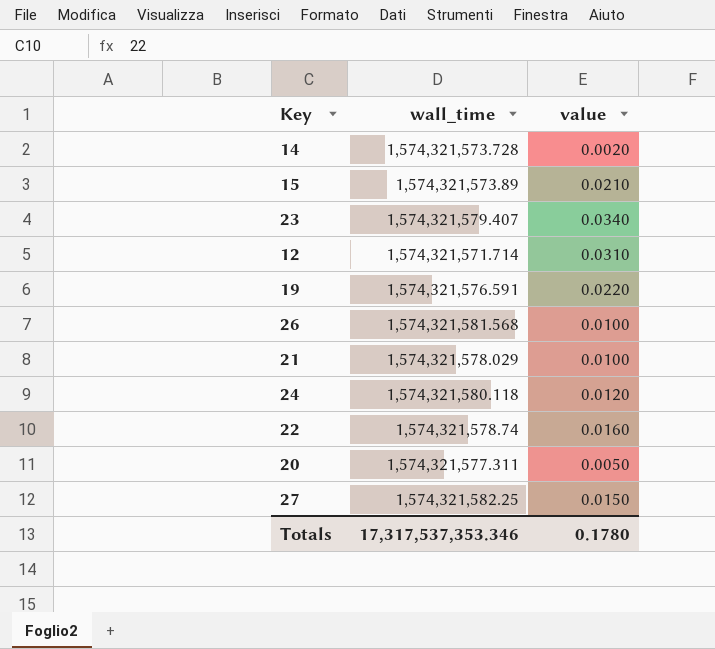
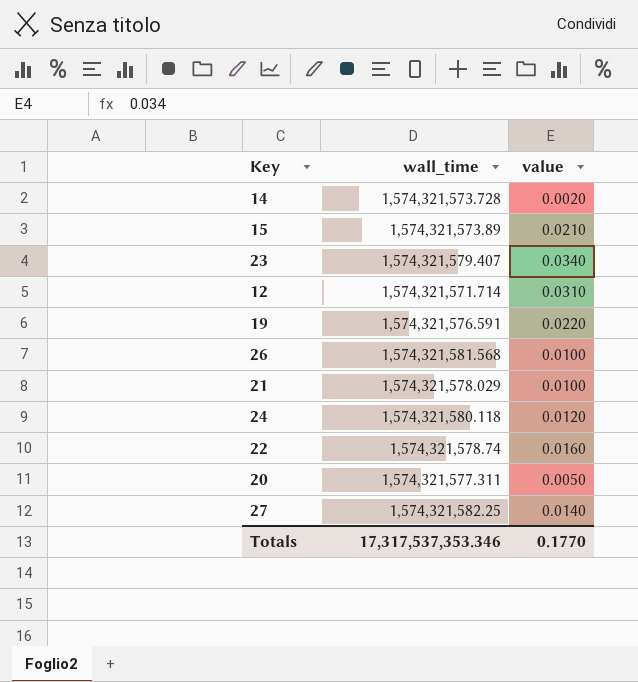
27 | value: 0.0150 -> 0.0140
Totals | value: 0.1780 -> 0.1770

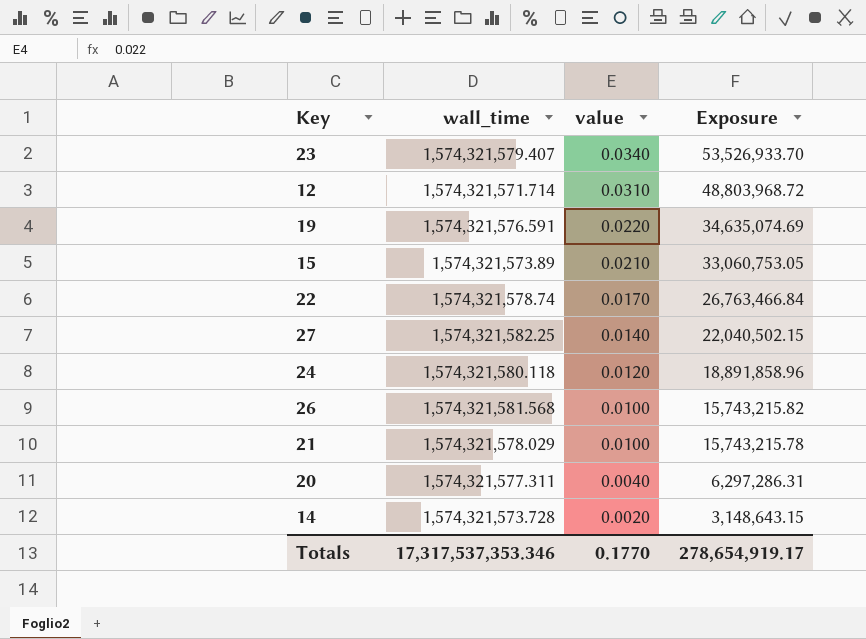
row order: none -> value descending
column Exposure | formula: none -> [wall_time] * [value]
22 | value: 0.0160 -> 0.0170
20 | value: 0.0050 -> 0.0040

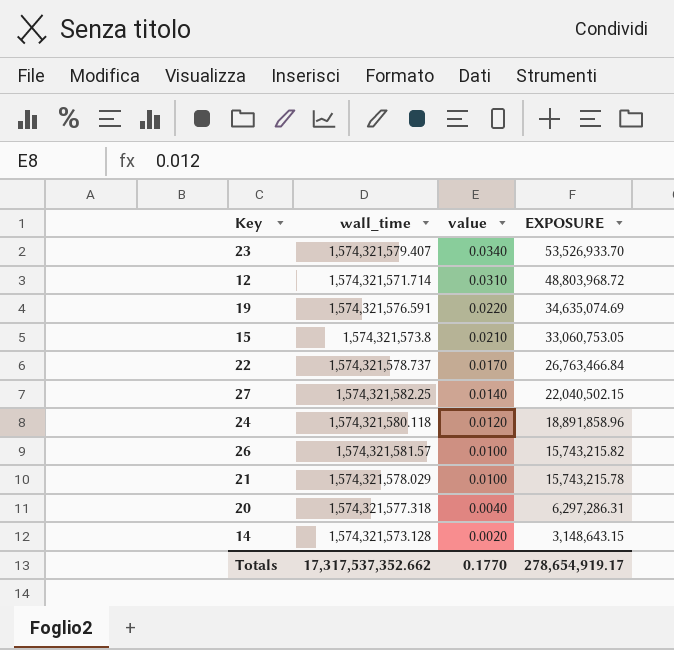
column name: Exposure -> EXPOSURE
15 | wall_time: 1,574,321,573.89 -> 1,574,321,573.8
22 | wall_time: 1,574,321,578.74 -> 1,574,321,578.737
26 | wall_time: 1,574,321,581.568 -> 1,574,321,581.57
20 | wall_time: 1,574,321,577.311 -> 1,574,321,577.318
14 | wall_time: 1,574,321,573.728 -> 1,574,321,573.128
Totals | wall_time: 17,317,537,353.346 -> 17,317,537,352.662

